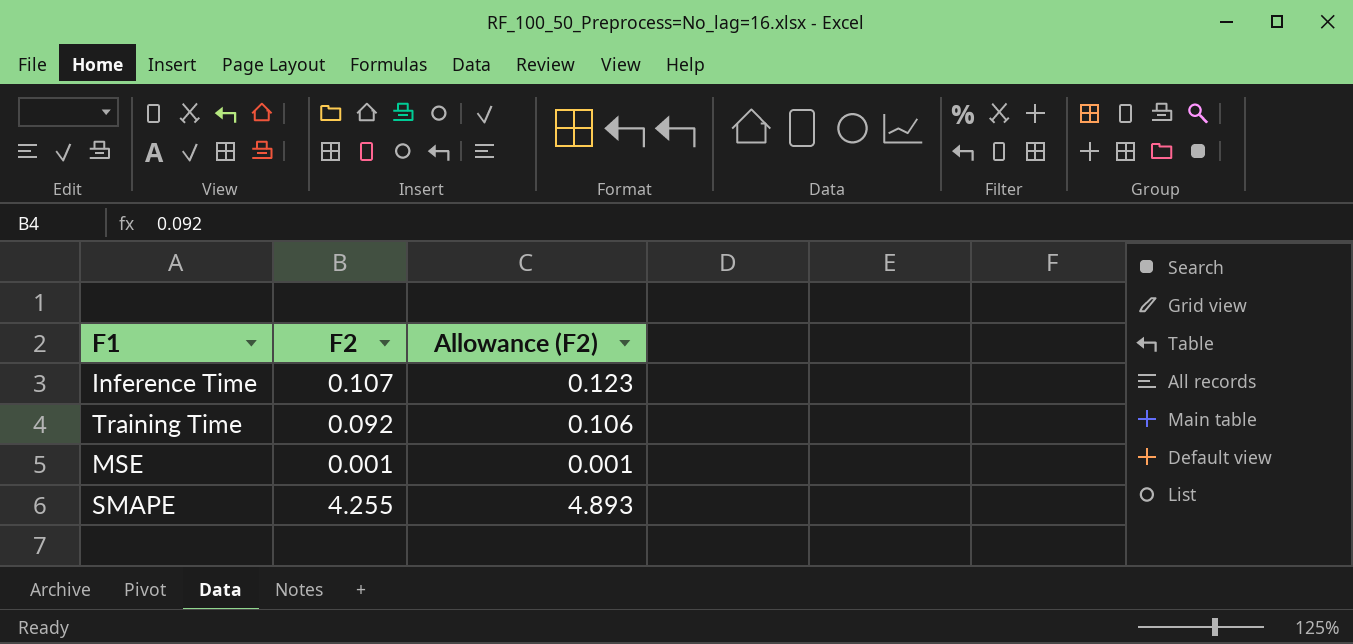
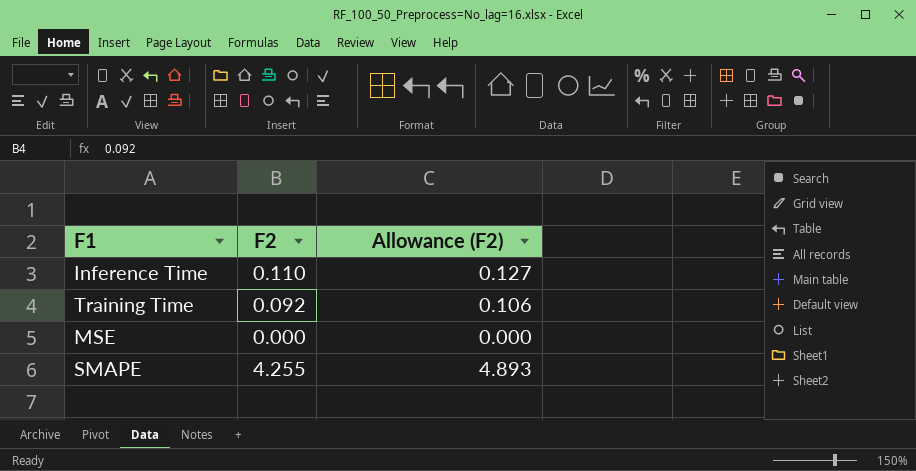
Inference Time | F2: 0.107 -> 0.110
Inference Time | Allowance (F2): 0.123 -> 0.127
MSE | F2: 0.001 -> 0.000
MSE | Allowance (F2): 0.001 -> 0.000

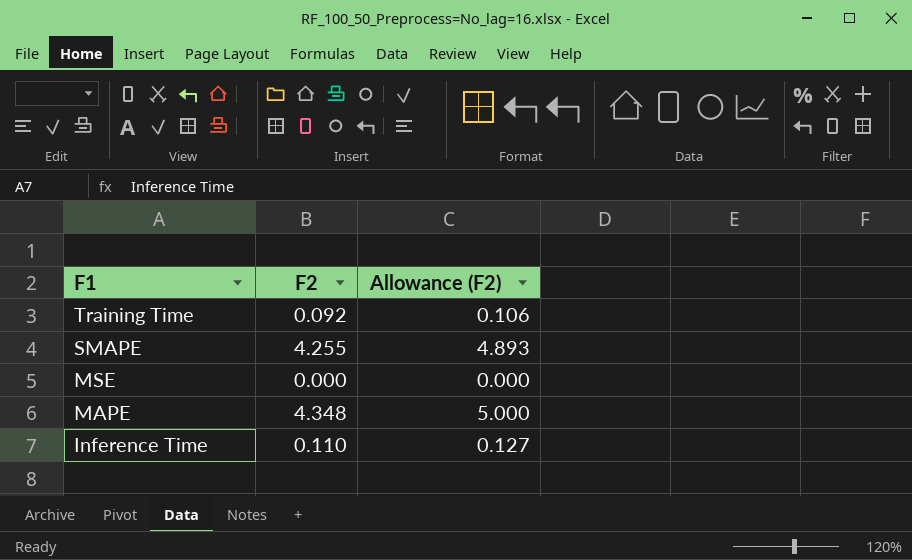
row order: none -> F1 descending
row MAPE: none -> 4.348 | 5.000

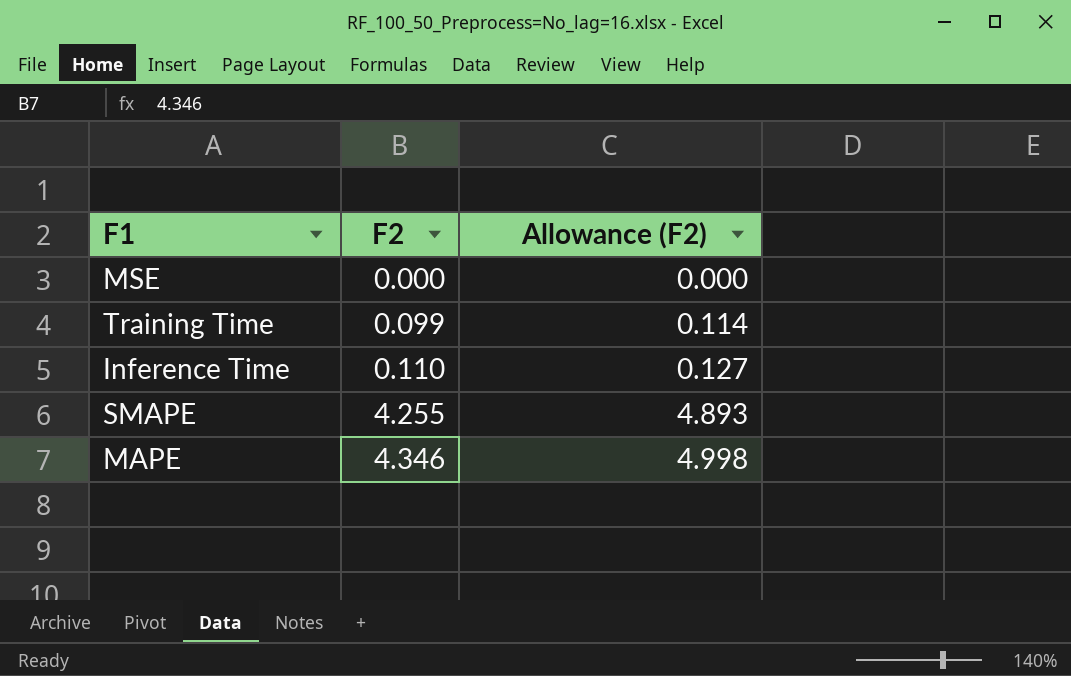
row order: F1 descending -> F2 ascending
Training Time | F2: 0.092 -> 0.099
Training Time | Allowance (F2): 0.106 -> 0.114
MAPE | F2: 4.348 -> 4.346
MAPE | Allowance (F2): 5.000 -> 4.998

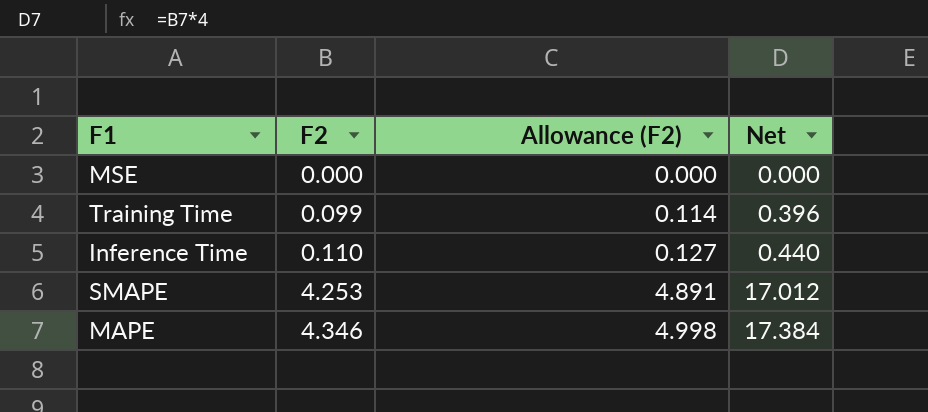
column Net | formula: none -> [F2] * 4
SMAPE | F2: 4.255 -> 4.253
SMAPE | Allowance (F2): 4.893 -> 4.891

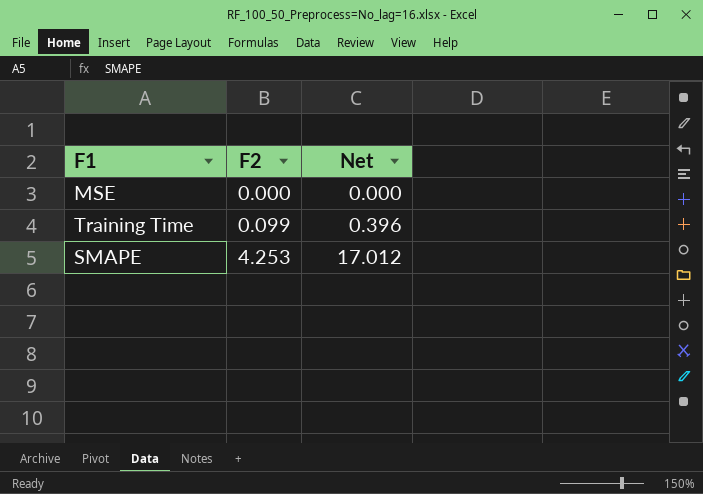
column Allowance (F2) | formula: [F2] * 1.15 -> none
row Inference Time: 0.110 | 0.127 | 0.440 -> none
row MAPE: 4.346 | 4.998 | 17.384 -> none

